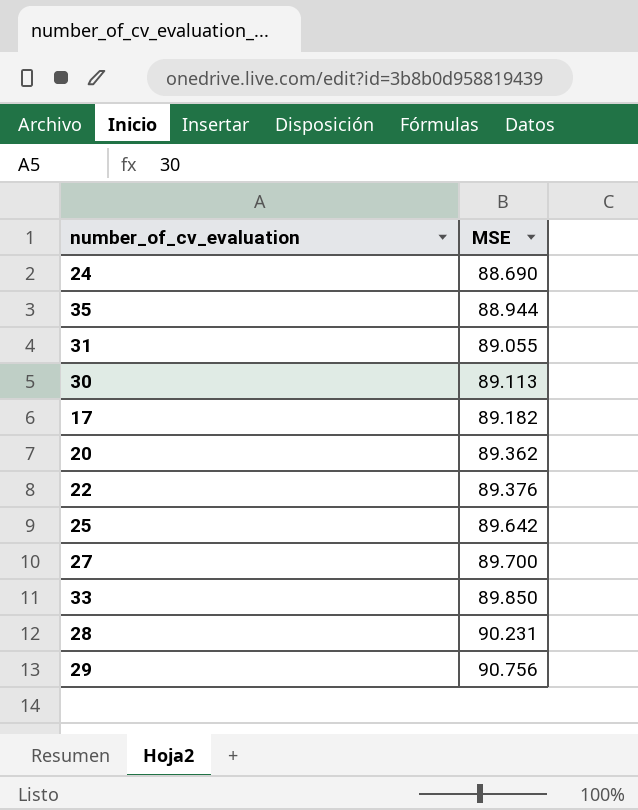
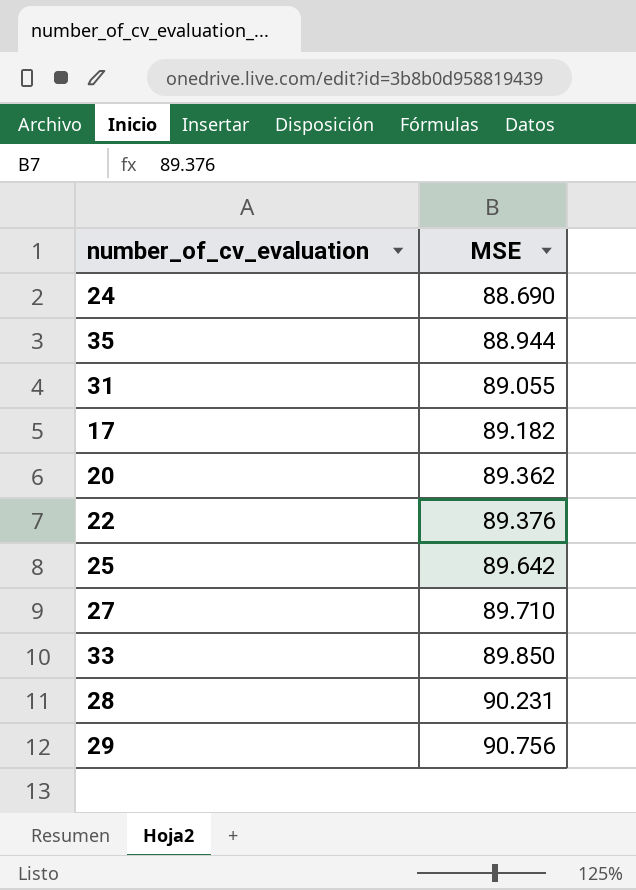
row 30: 89.113 -> none
27 | MSE: 89.700 -> 89.710

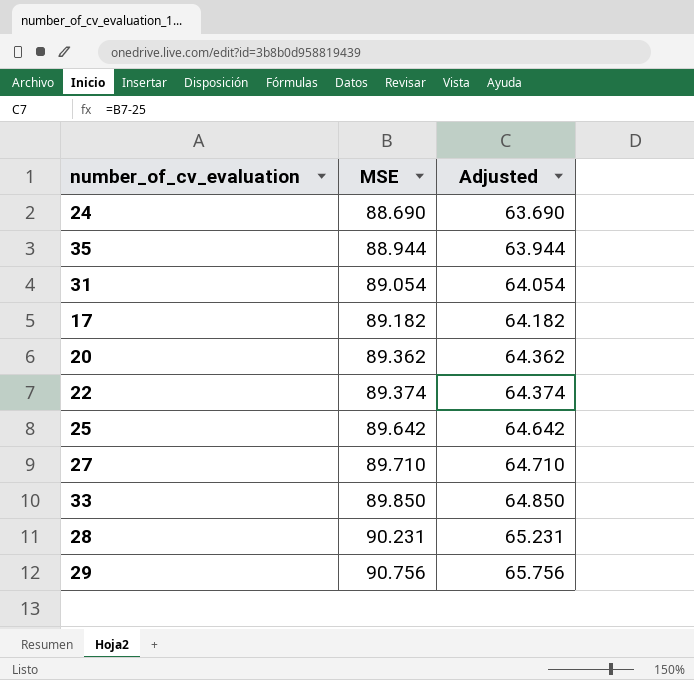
column Adjusted | formula: none -> [MSE] - 25
31 | MSE: 89.055 -> 89.054
22 | MSE: 89.376 -> 89.374

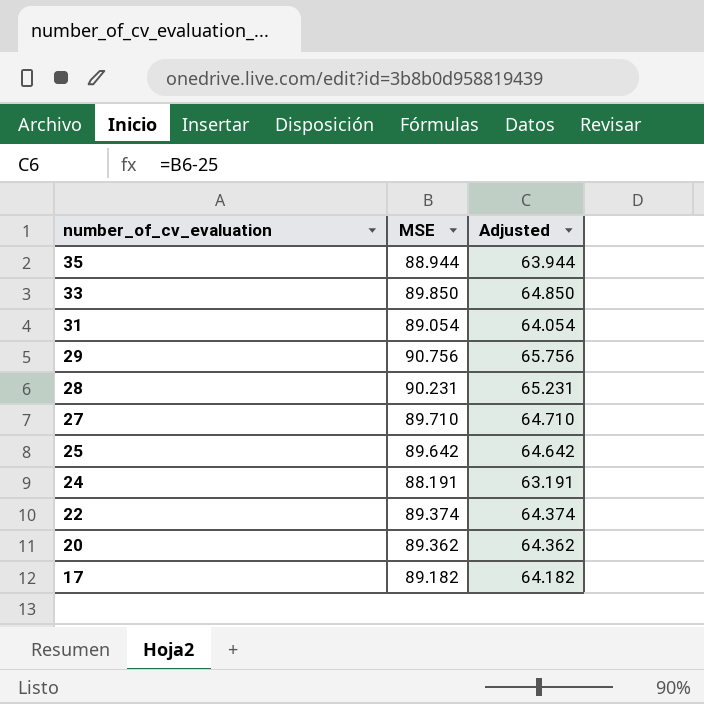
row order: MSE ascending -> number_of_cv_evaluation descending
24 | MSE: 88.690 -> 88.191
24 | Adjusted: 63.690 -> 63.191

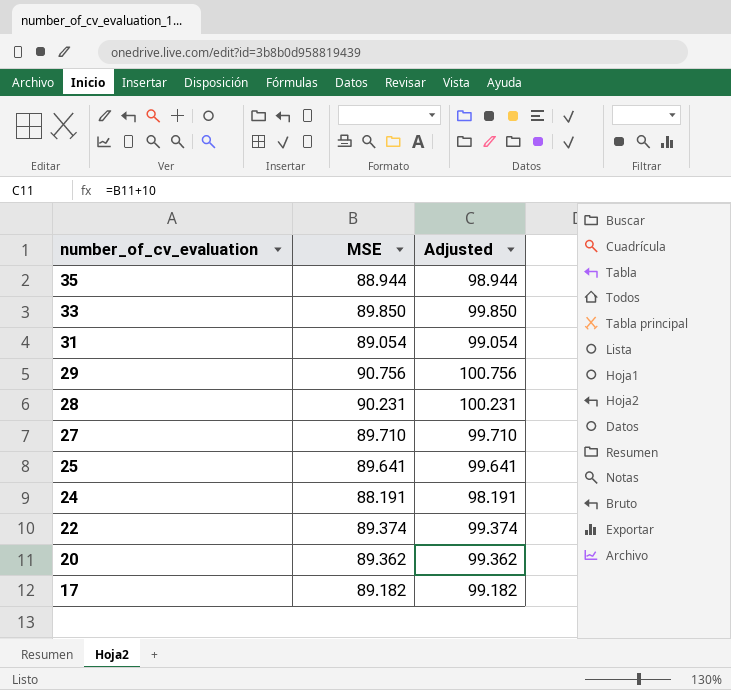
column Adjusted | formula: [MSE] - 25 -> [MSE] + 10
25 | MSE: 89.642 -> 89.641

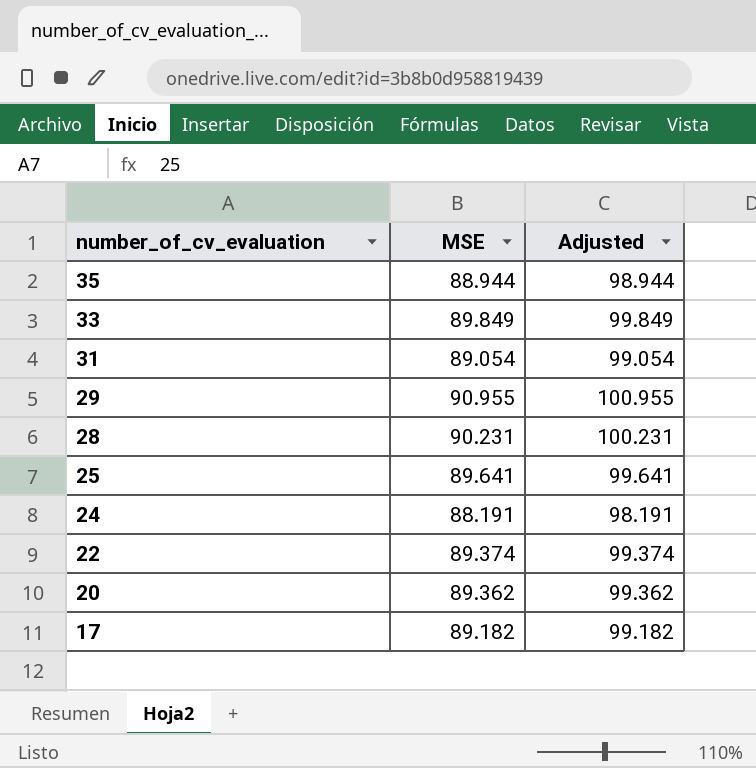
row 27: 89.710 | 99.710 -> none
33 | MSE: 89.850 -> 89.849
33 | Adjusted: 99.850 -> 99.849
29 | MSE: 90.756 -> 90.955
29 | Adjusted: 100.756 -> 100.955

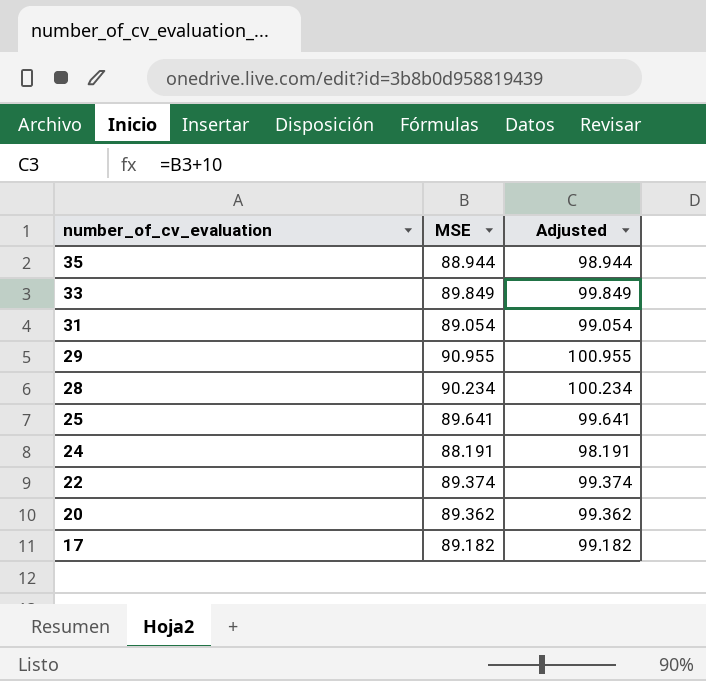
28 | MSE: 90.231 -> 90.234
28 | Adjusted: 100.231 -> 100.234

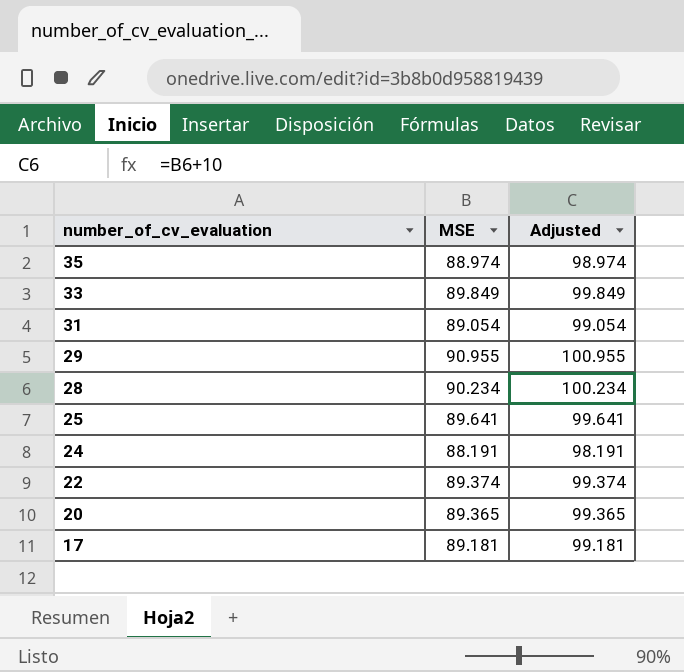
35 | MSE: 88.944 -> 88.974
35 | Adjusted: 98.944 -> 98.974
20 | MSE: 89.362 -> 89.365
20 | Adjusted: 99.362 -> 99.365
17 | MSE: 89.182 -> 89.181
17 | Adjusted: 99.182 -> 99.181

